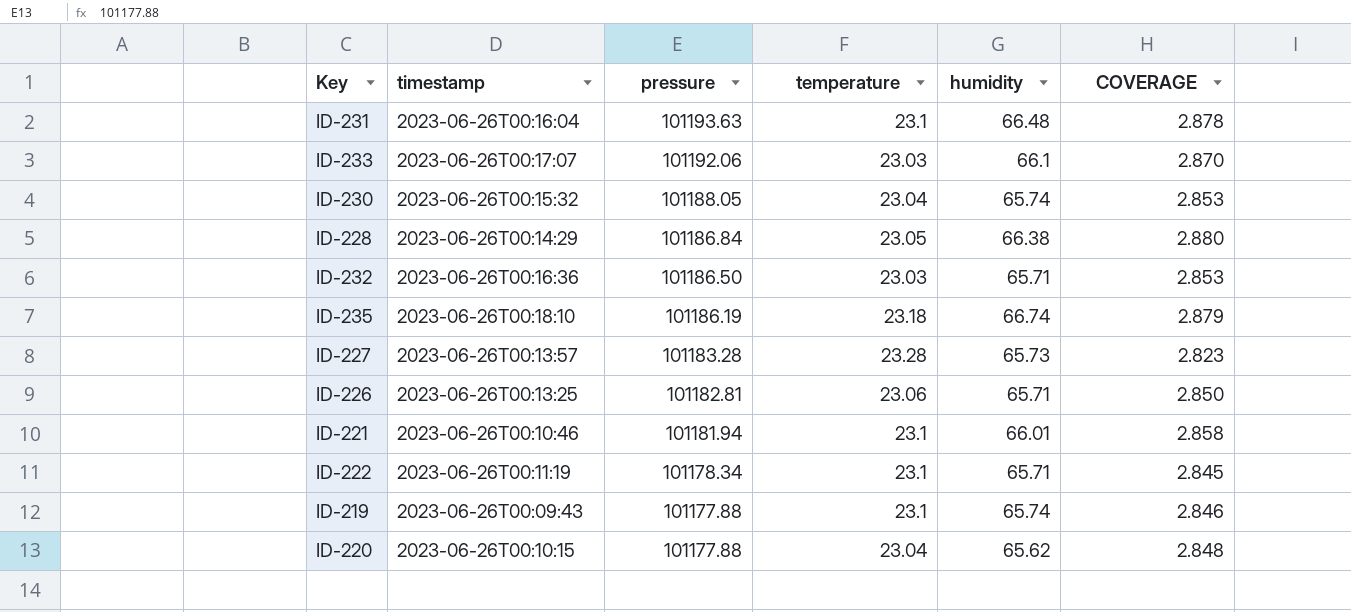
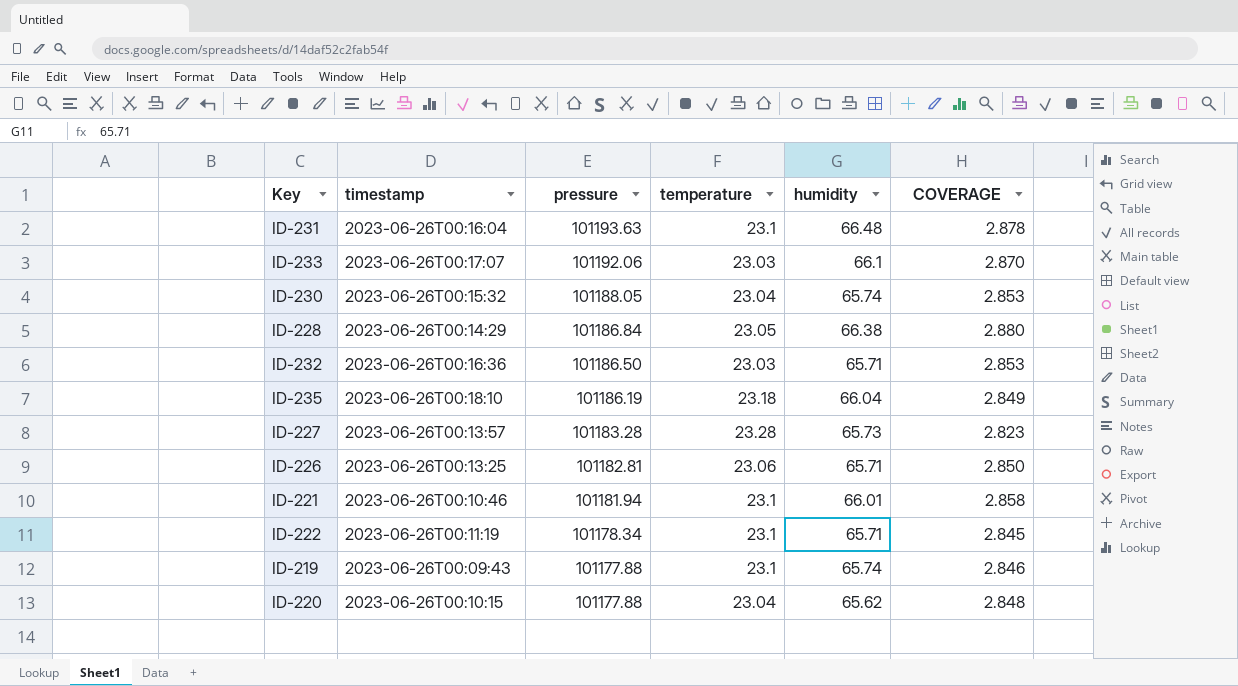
ID-235 | humidity: 66.74 -> 66.04
ID-235 | COVERAGE: 2.879 -> 2.849

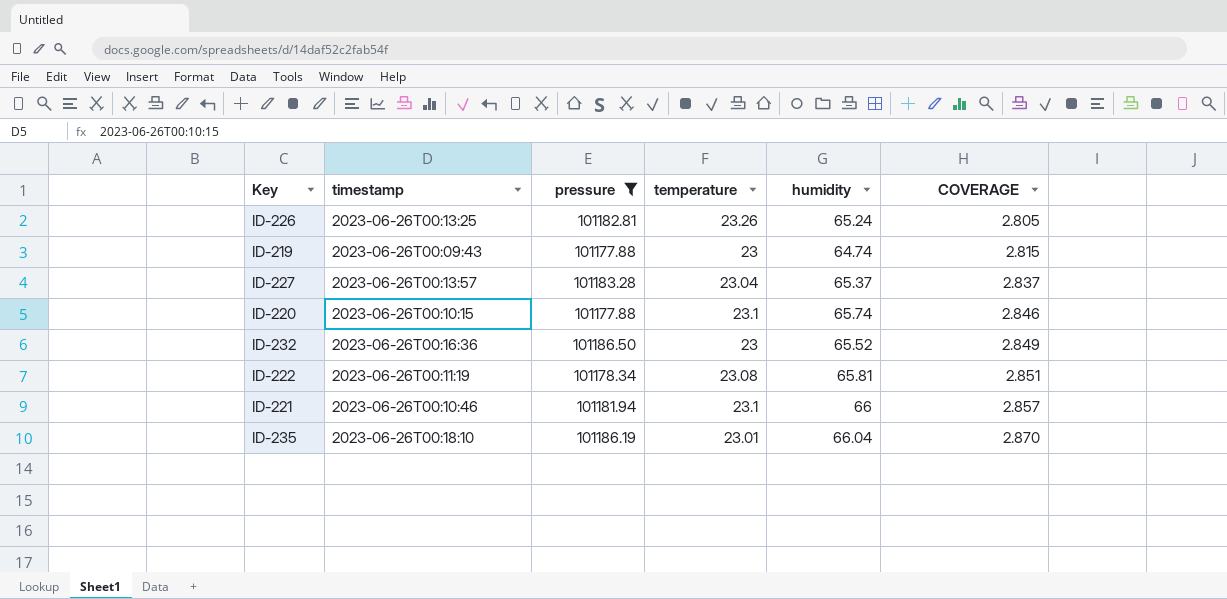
filter: none -> pressure <= 101186.50
row order: pressure descending -> COVERAGE ascending
ID-226 | temperature: 23.06 -> 23.26
ID-226 | humidity: 65.71 -> 65.24
ID-226 | COVERAGE: 2.850 -> 2.805
ID-219 | temperature: 23.1 -> 23
ID-219 | humidity: 65.74 -> 64.74
ID-219 | COVERAGE: 2.846 -> 2.815
ID-227 | temperature: 23.28 -> 23.04
ID-227 | humidity: 65.73 -> 65.37
ID-227 | COVERAGE: 2.823 -> 2.837
ID-220 | temperature: 23.04 -> 23.1
ID-220 | humidity: 65.62 -> 65.74
ID-220 | COVERAGE: 2.848 -> 2.846
ID-232 | temperature: 23.03 -> 23
ID-232 | humidity: 65.71 -> 65.52
ID-232 | COVERAGE: 2.853 -> 2.849
ID-222 | temperature: 23.1 -> 23.08
ID-222 | humidity: 65.71 -> 65.81
ID-222 | COVERAGE: 2.845 -> 2.851
ID-221 | humidity: 66.01 -> 66
ID-221 | COVERAGE: 2.858 -> 2.857
ID-235 | temperature: 23.18 -> 23.01
ID-235 | COVERAGE: 2.849 -> 2.870

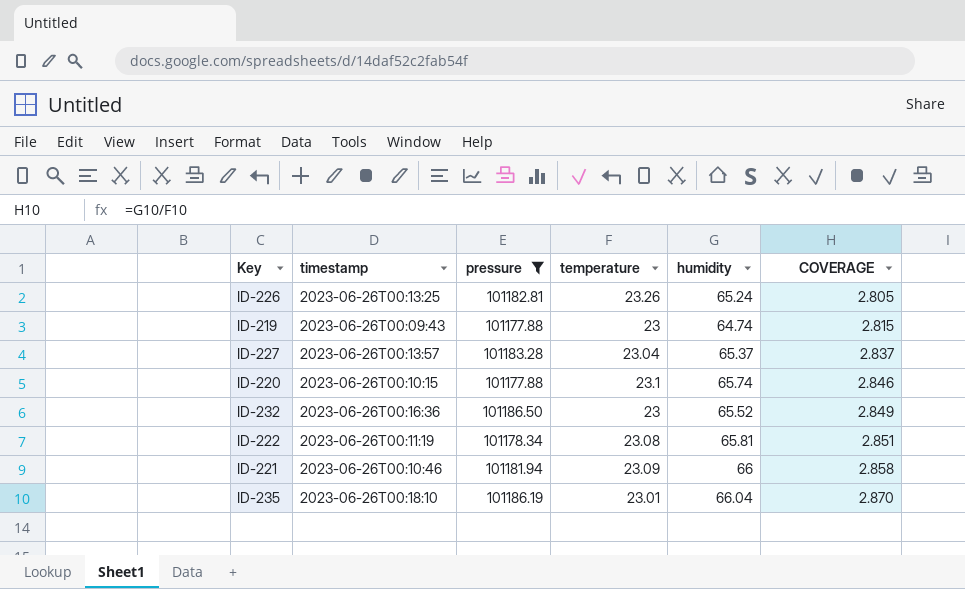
ID-221 | temperature: 23.1 -> 23.09
ID-221 | COVERAGE: 2.857 -> 2.858

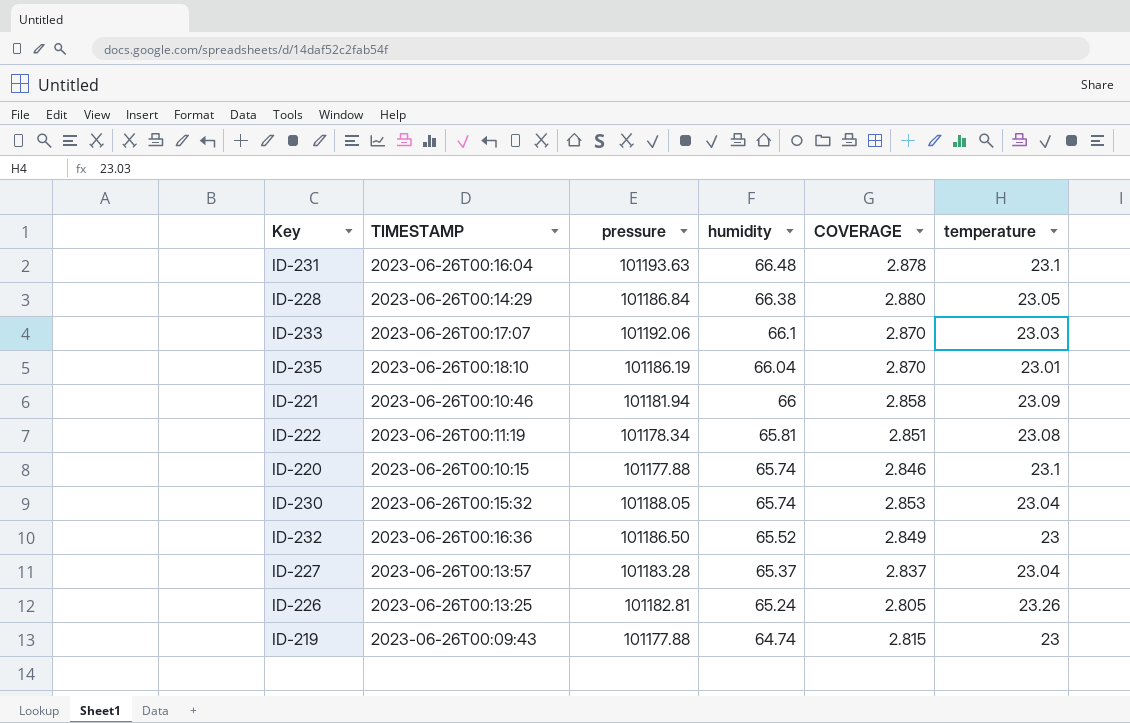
filter: pressure <= 101186.50 -> none
row order: COVERAGE ascending -> humidity descending
column name: timestamp -> TIMESTAMP
column temperature | position: 4 -> 6

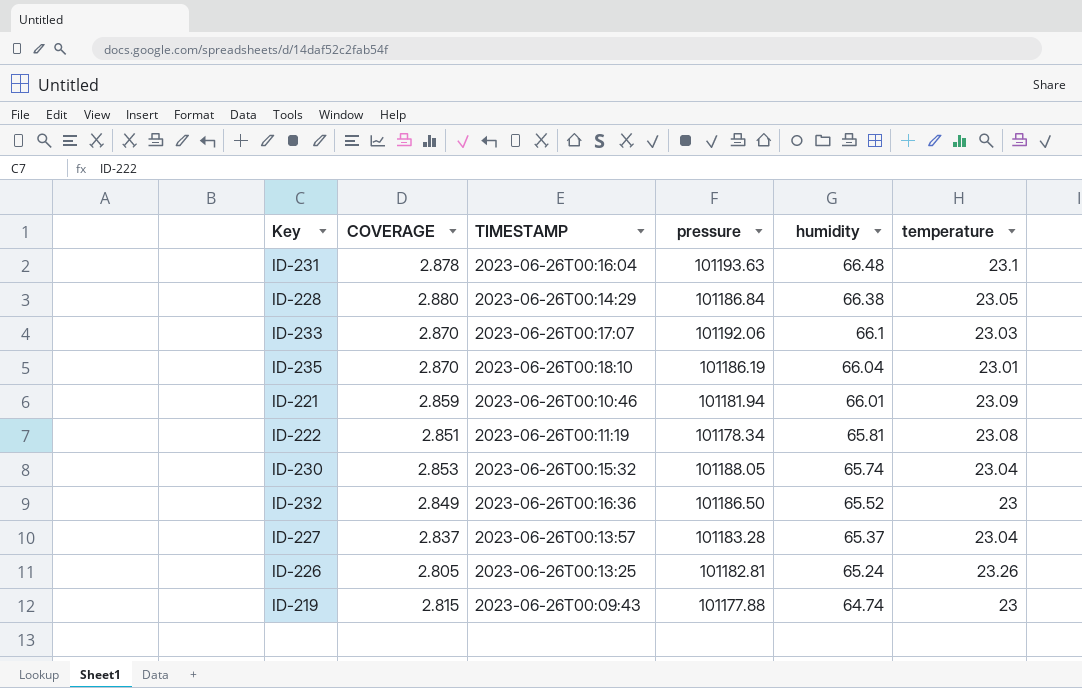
column COVERAGE | position: 5 -> 2
row ID-220: 2023-06-26T00:10:15 | 101177.88 | 65.74 | 2.846 | 23.1 -> none
ID-221 | COVERAGE: 2.858 -> 2.859
ID-221 | humidity: 66 -> 66.01

